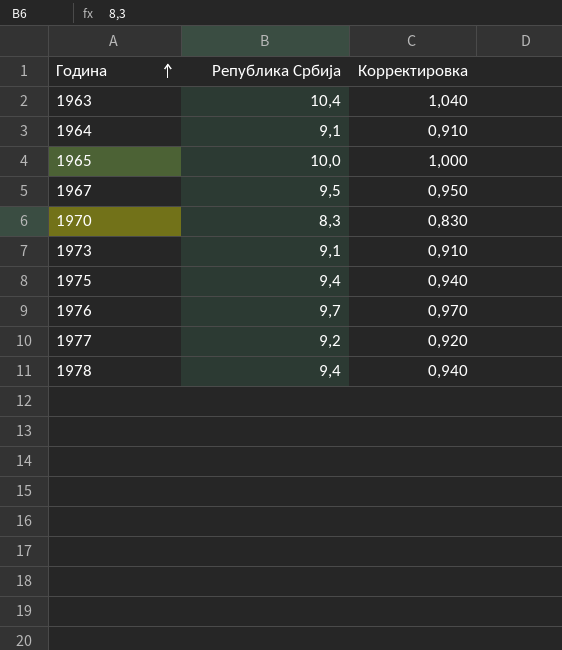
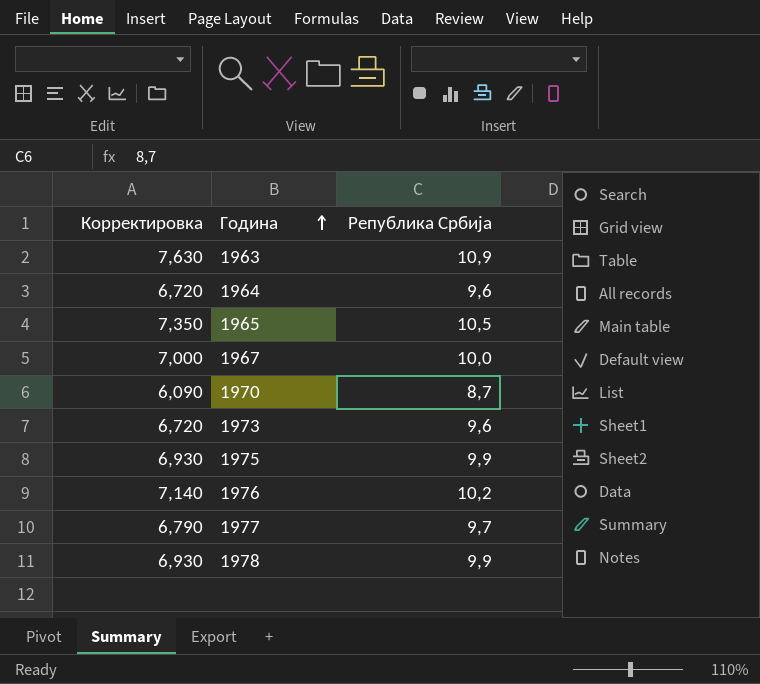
column Корректировка | formula: [Република Србија] * 0,1 -> [Република Србија] * 0,7
column Корректировка | position: 3 -> 1
1963 | Република Србија: 10,4 -> 10,9
1964 | Република Србија: 9,1 -> 9,6
1965 | Република Србија: 10,0 -> 10,5
1967 | Република Србија: 9,5 -> 10,0
1970 | Република Србија: 8,3 -> 8,7
1973 | Република Србија: 9,1 -> 9,6
1975 | Република Србија: 9,4 -> 9,9
1976 | Република Србија: 9,7 -> 10,2
1977 | Република Србија: 9,2 -> 9,7
1978 | Република Србија: 9,4 -> 9,9

